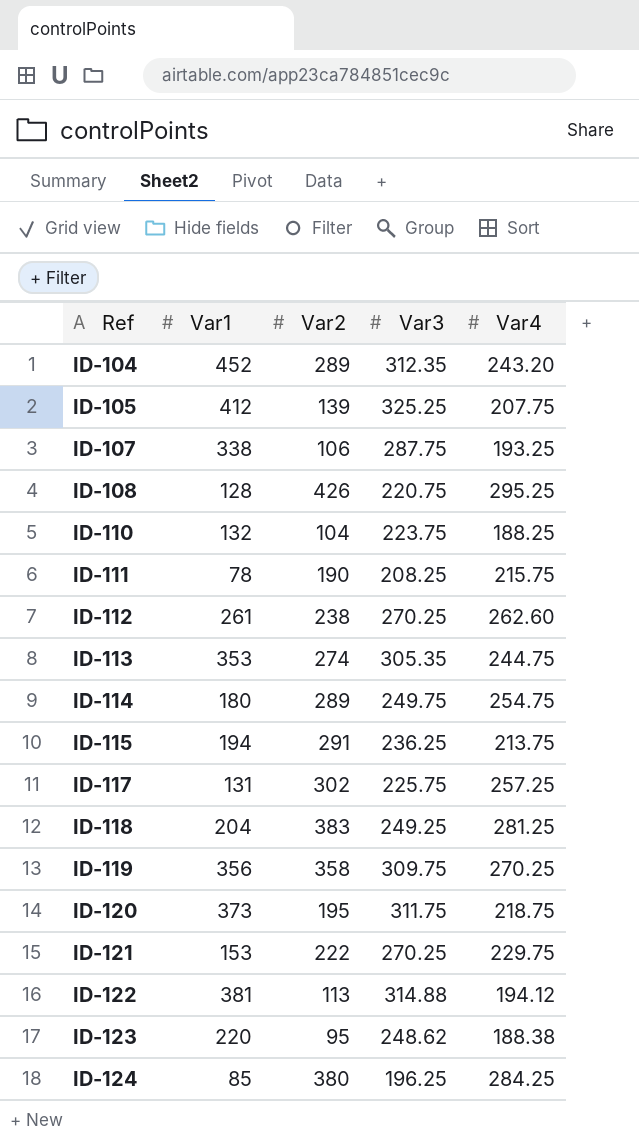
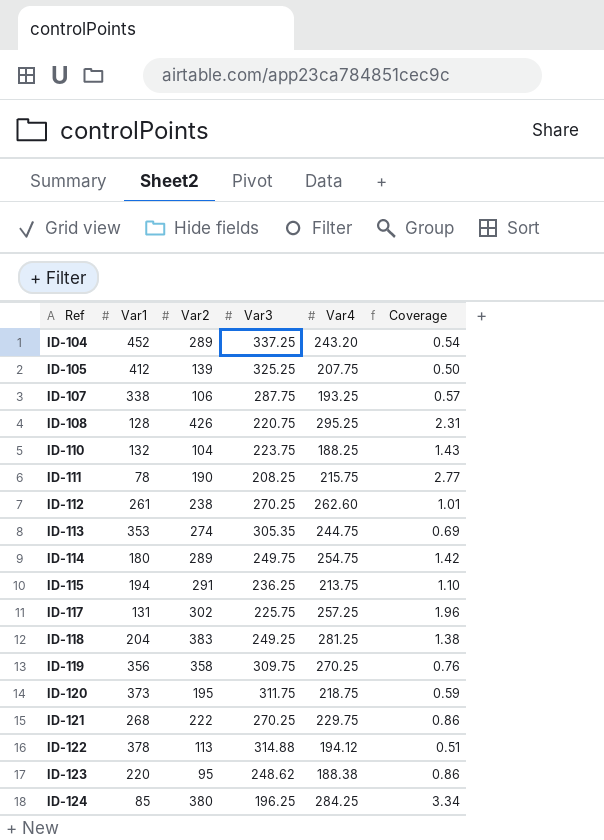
column Coverage | formula: none -> [Var4] / [Var1]
ID-104 | Var3: 312.35 -> 337.25
ID-121 | Var1: 153 -> 268
ID-122 | Var1: 381 -> 378

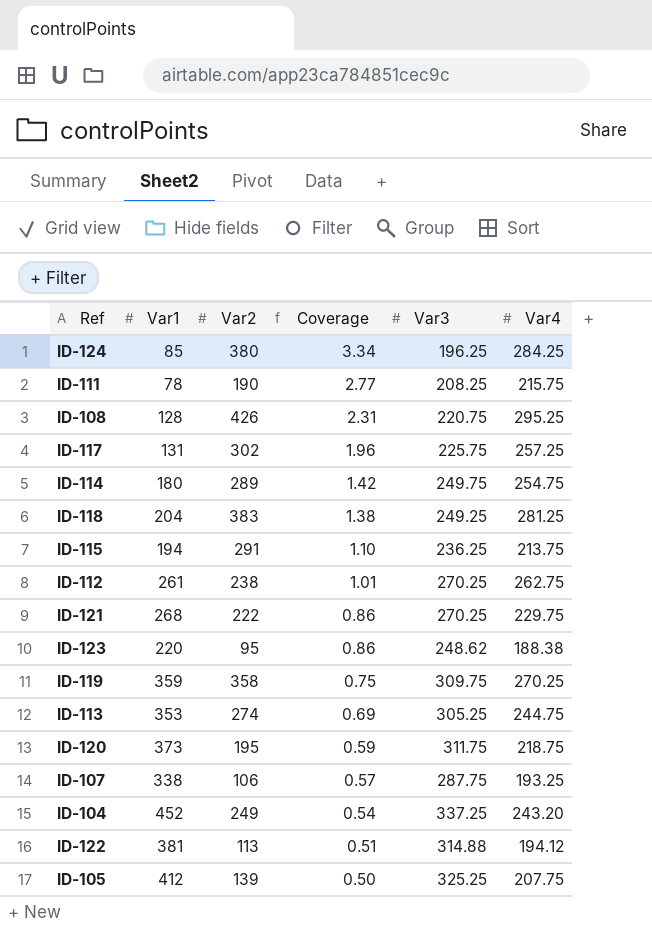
row order: Ref ascending -> Coverage descending
column Coverage | position: 6 -> 4
row ID-110: 132 | 104 | 223.75 | 188.25 | 1.43 -> none
ID-112 | Var4: 262.60 -> 262.75
ID-119 | Var1: 356 -> 359
ID-119 | Coverage: 0.76 -> 0.75
ID-113 | Var3: 305.35 -> 305.25
ID-104 | Var2: 289 -> 249
ID-122 | Var1: 378 -> 381

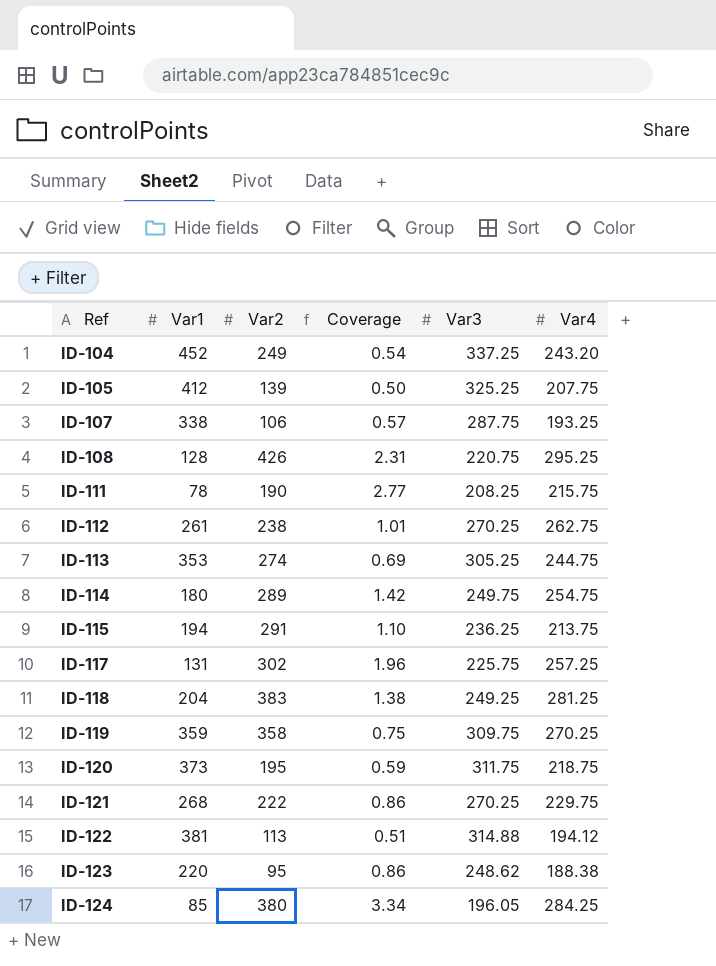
row order: Coverage descending -> Ref ascending
ID-124 | Var3: 196.25 -> 196.05

